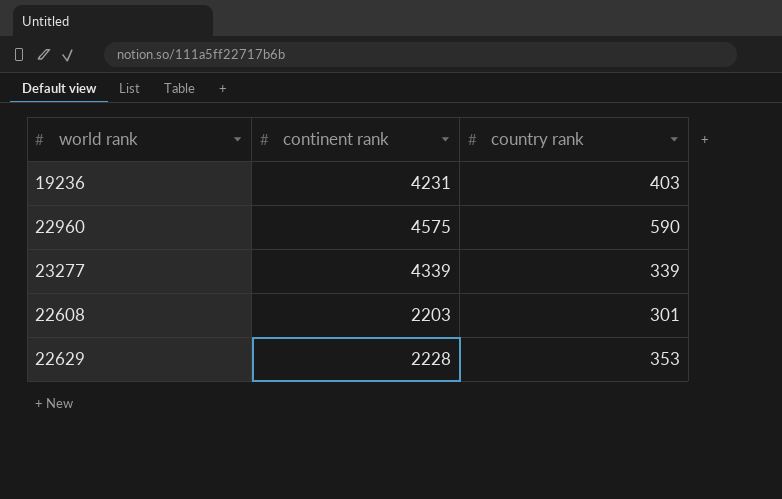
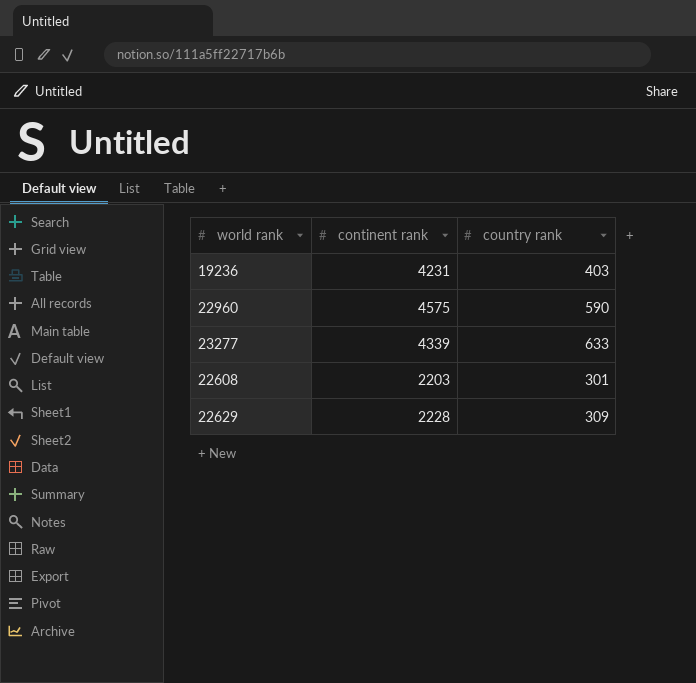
23277 | country rank: 339 -> 633
22629 | country rank: 353 -> 309

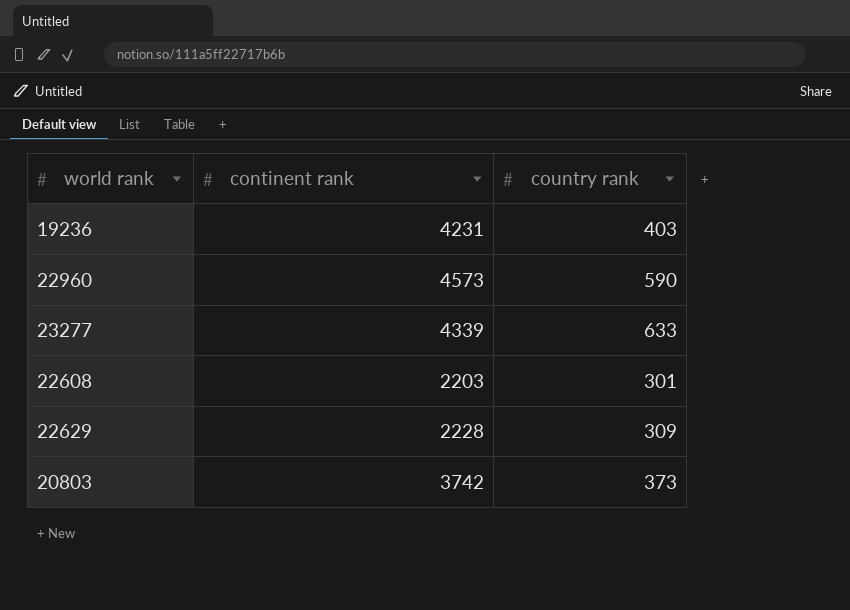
22960 | continent rank: 4575 -> 4573
row 20803: none -> 3742 | 373

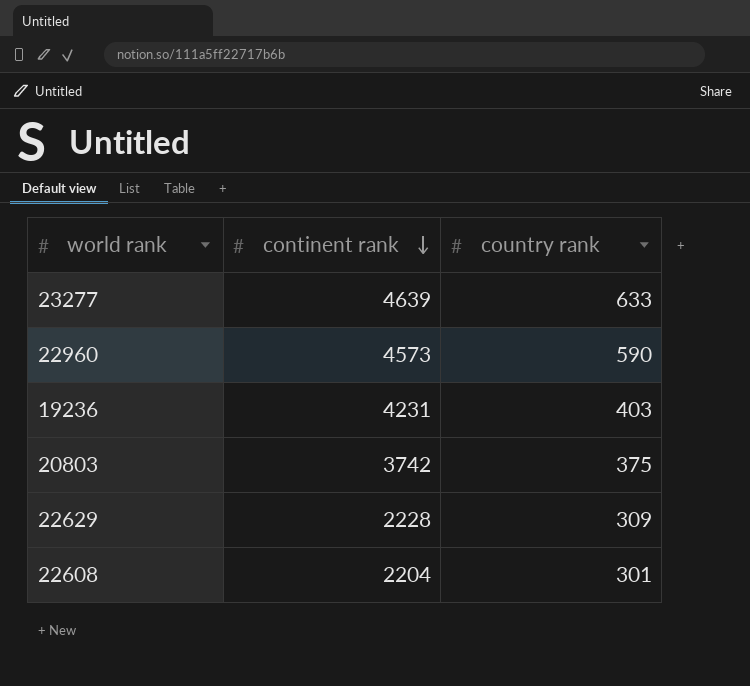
row order: none -> continent rank descending
23277 | continent rank: 4339 -> 4639
20803 | country rank: 373 -> 375
22608 | continent rank: 2203 -> 2204

